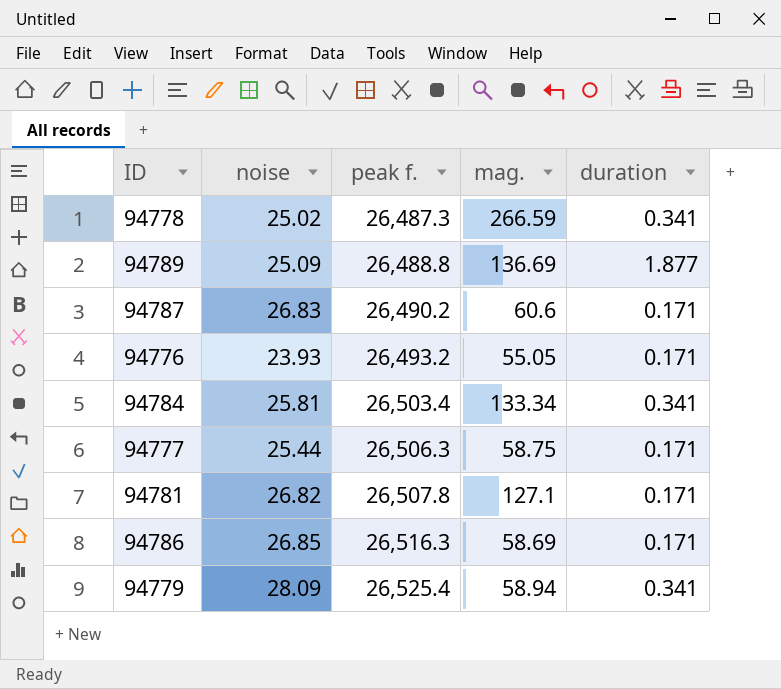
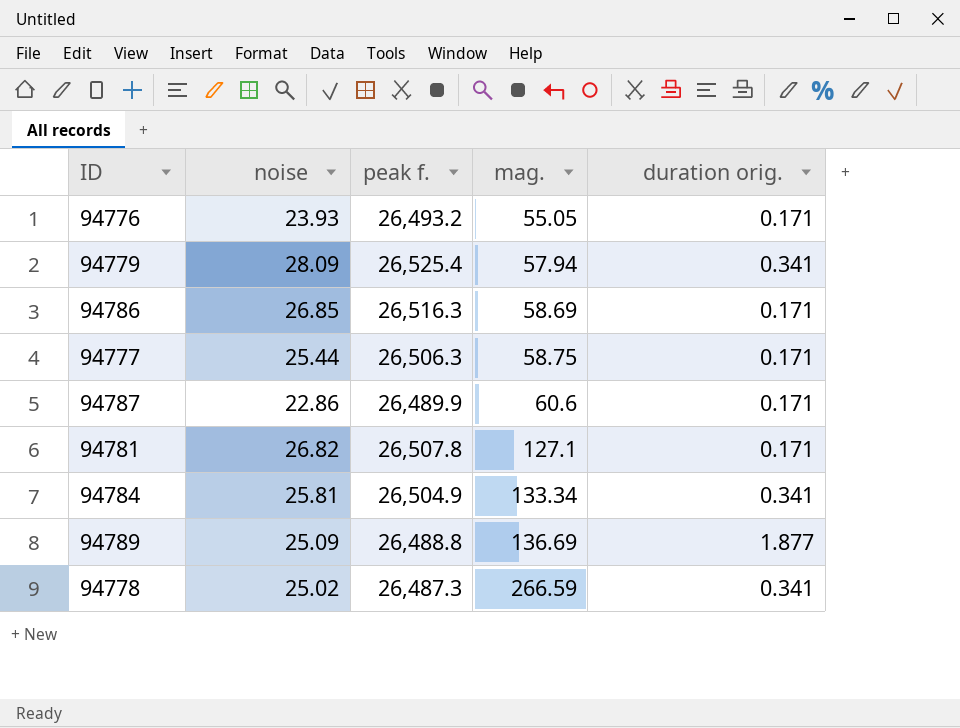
row order: peak f. ascending -> mag. ascending
column name: duration -> duration orig.
94779 | mag.: 58.94 -> 57.94
94787 | noise: 26.83 -> 22.86
94787 | peak f.: 26,490.2 -> 26,489.9
94784 | peak f.: 26,503.4 -> 26,504.9

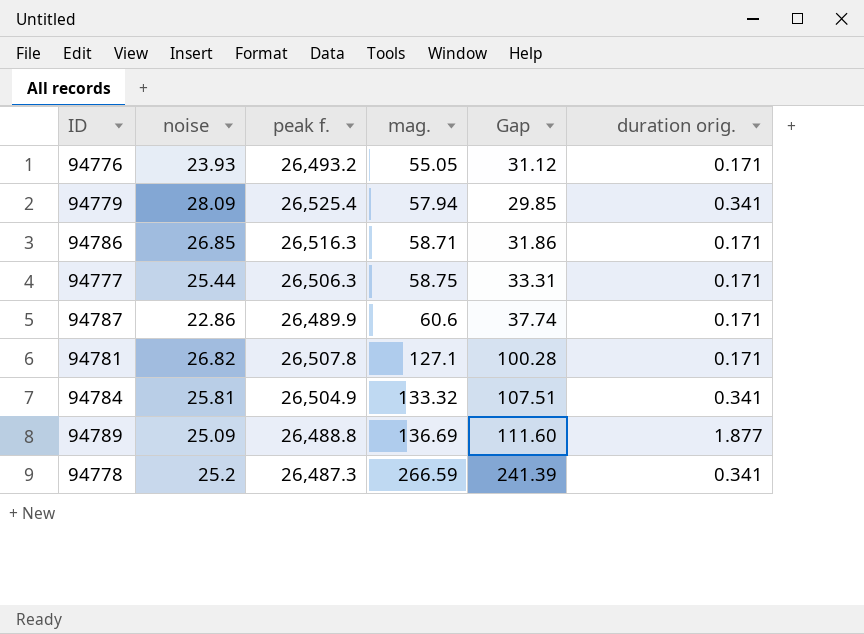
column Gap | formula: none -> [mag.] - [noise]
94786 | mag.: 58.69 -> 58.71
94784 | mag.: 133.34 -> 133.32
94778 | noise: 25.02 -> 25.2

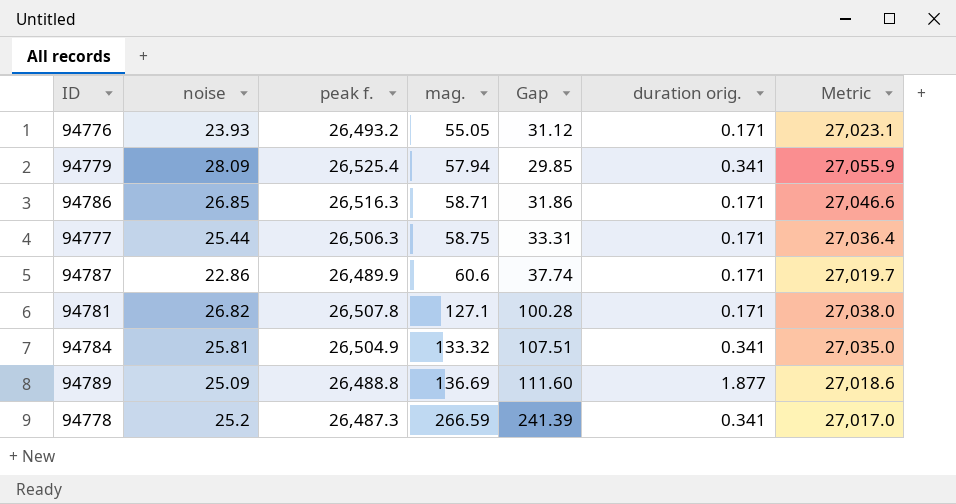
column Metric | formula: none -> [peak f.] * 1.02

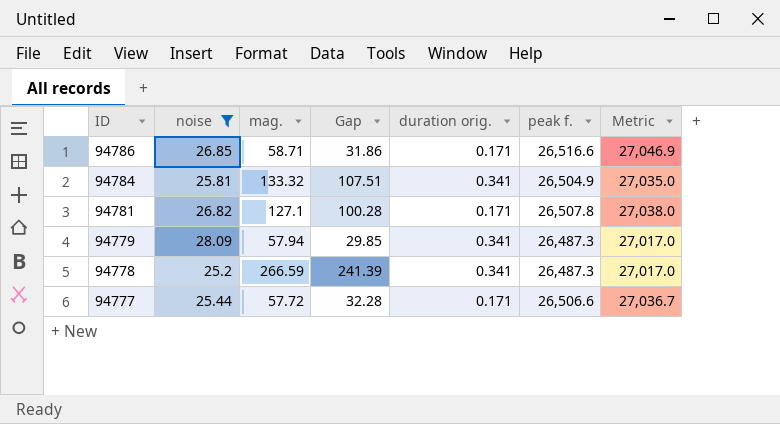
filter: none -> noise >= 25.2
row order: mag. ascending -> ID descending
column peak f. | position: 3 -> 6
94786 | peak f.: 26,516.3 -> 26,516.6
94786 | Metric: 27,046.6 -> 27,046.9
94779 | peak f.: 26,525.4 -> 26,487.3
94779 | Metric: 27,055.9 -> 27,017.0
94777 | mag.: 58.75 -> 57.72
94777 | Gap: 33.31 -> 32.28
94777 | peak f.: 26,506.3 -> 26,506.6
94777 | Metric: 27,036.4 -> 27,036.7

